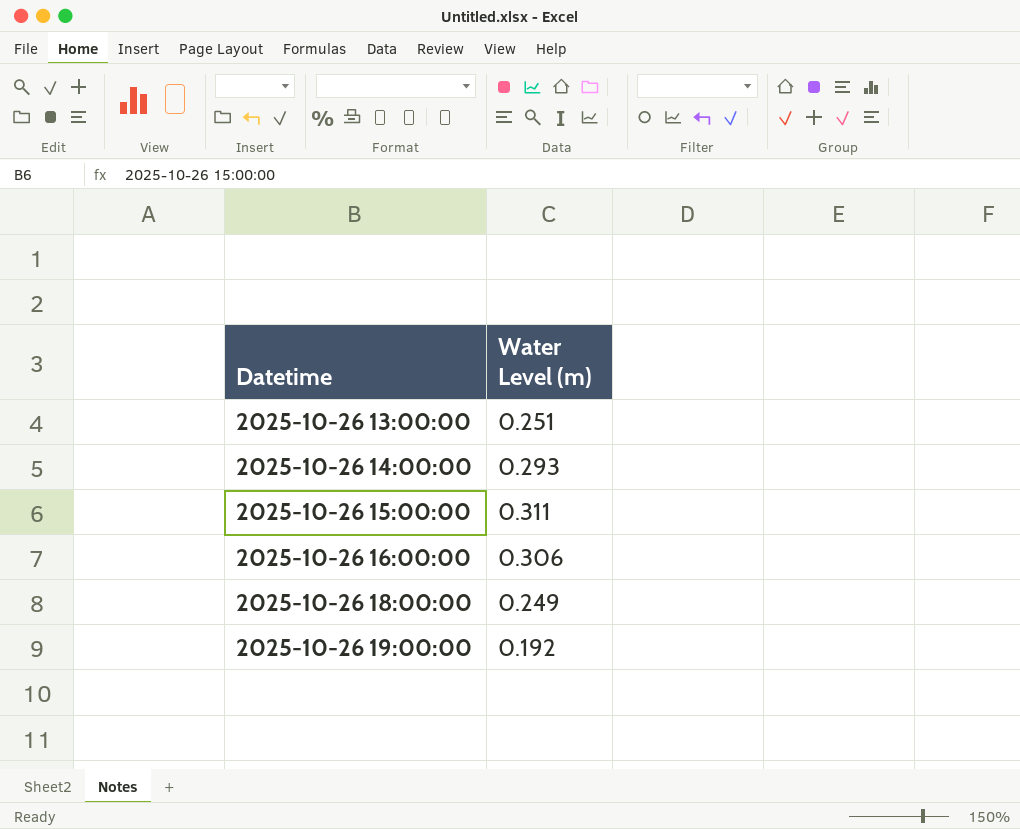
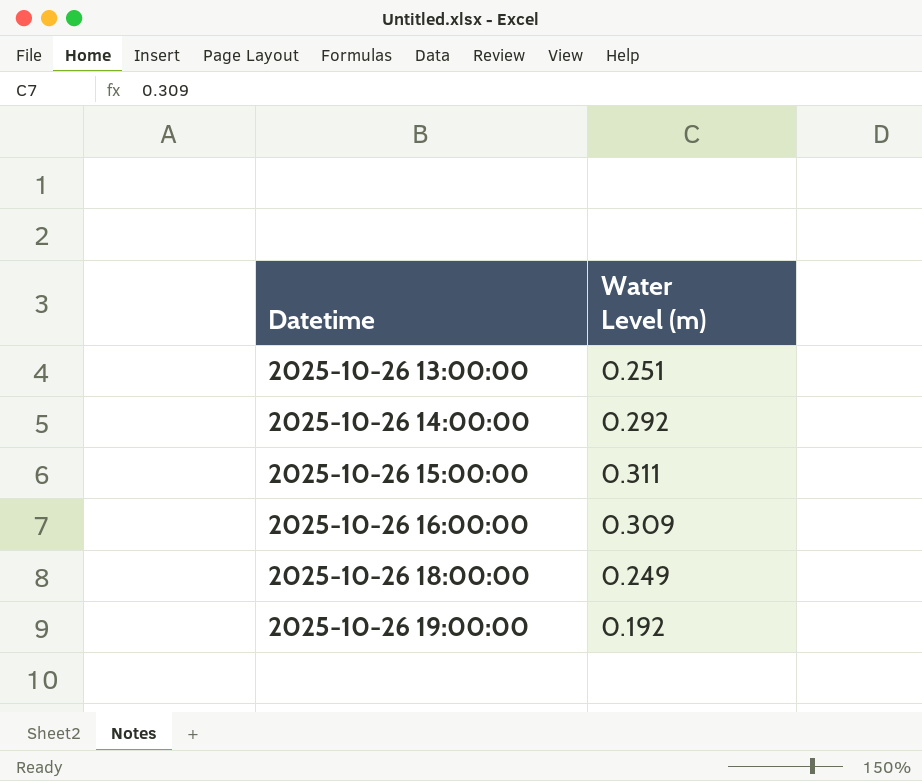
2025-10-26 14:00:00 | Water Level (m): 0.293 -> 0.292
2025-10-26 16:00:00 | Water Level (m): 0.306 -> 0.309

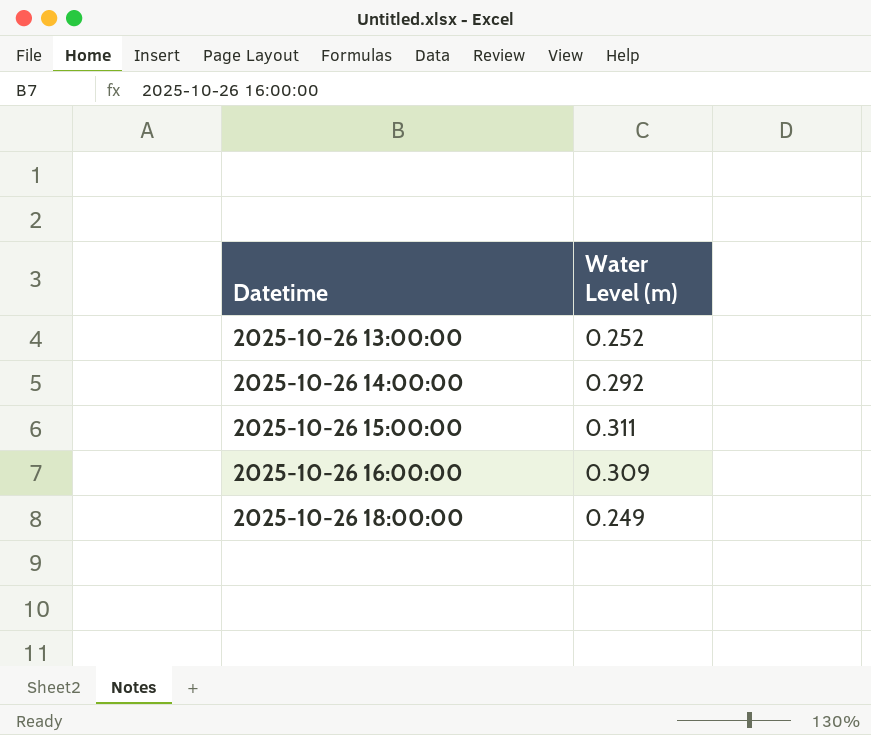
row 2025-10-26 19:00:00: 0.192 -> none
2025-10-26 13:00:00 | Water Level (m): 0.251 -> 0.252

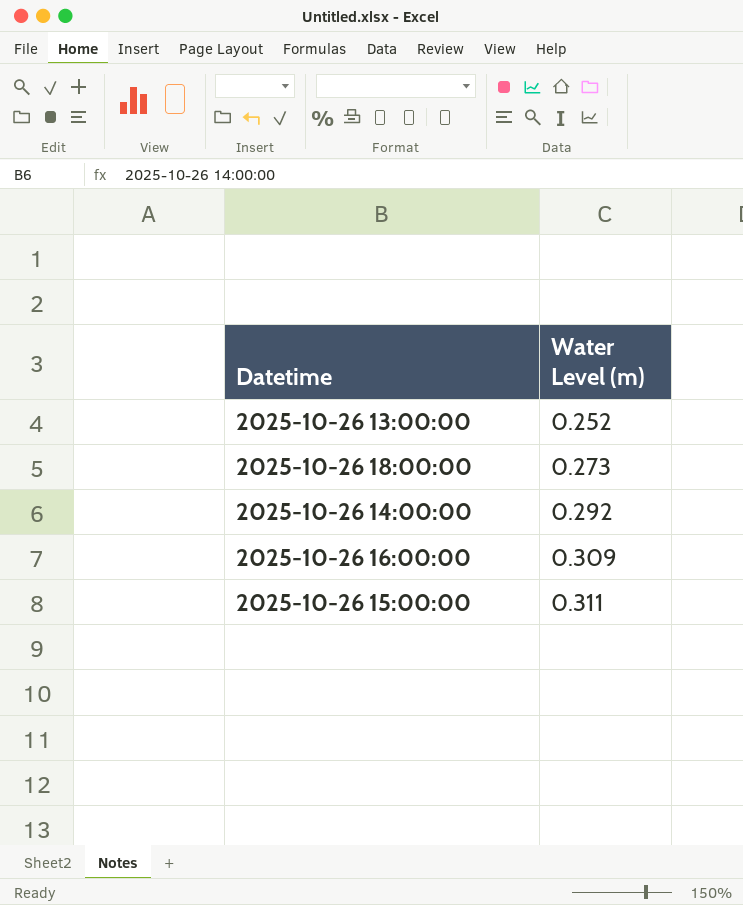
row order: Datetime ascending -> Water Level (m) ascending
2025-10-26 18:00:00 | Water Level (m): 0.249 -> 0.273

